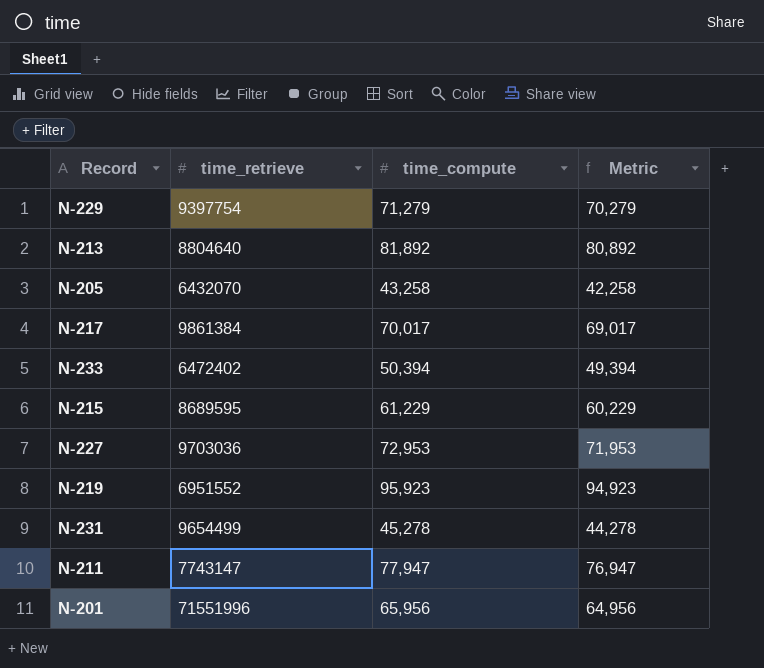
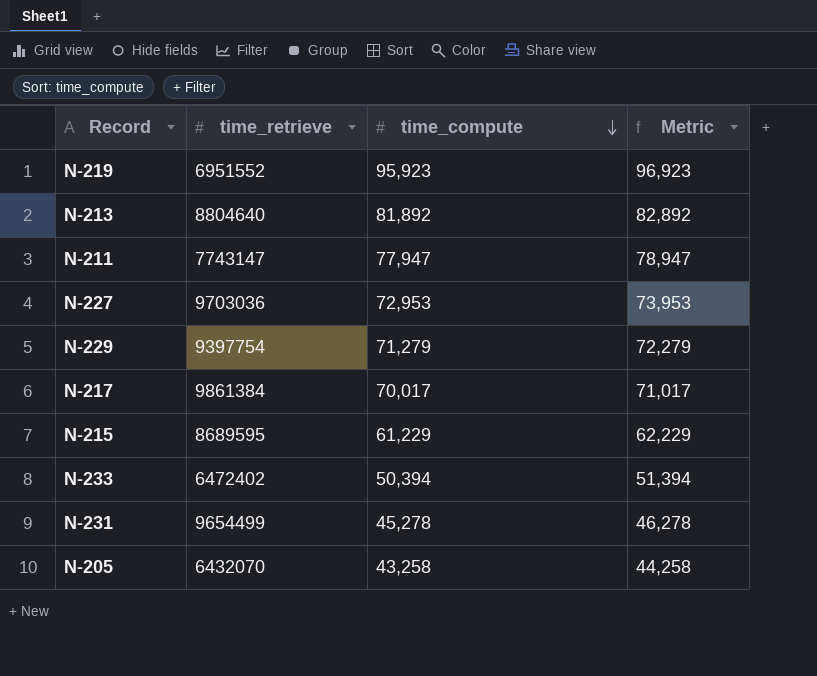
row order: none -> time_compute descending
column Metric | formula: [time_compute] - 1000 -> [time_compute] + 1000
row N-201: 71551996 | 65,956 | 64,956 -> none

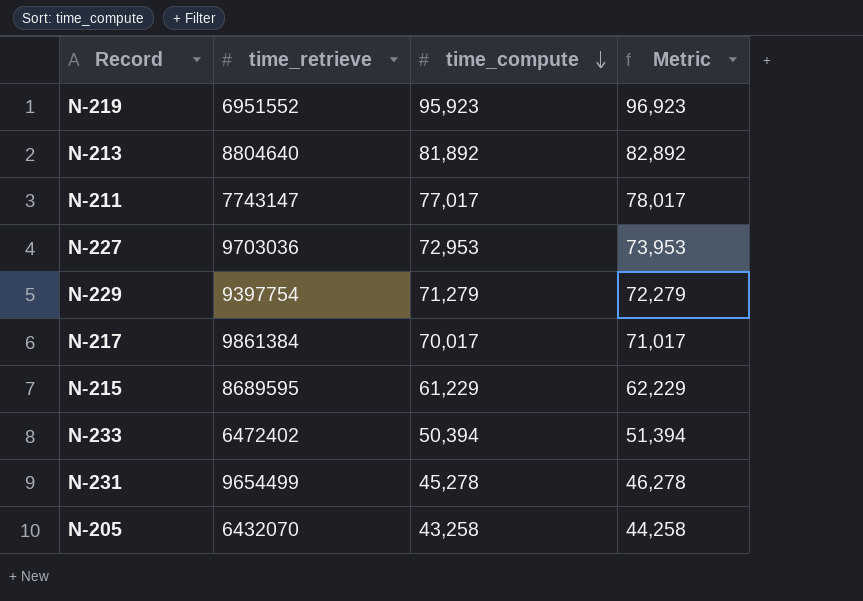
N-211 | time_compute: 77,947 -> 77,017
N-211 | Metric: 78,947 -> 78,017

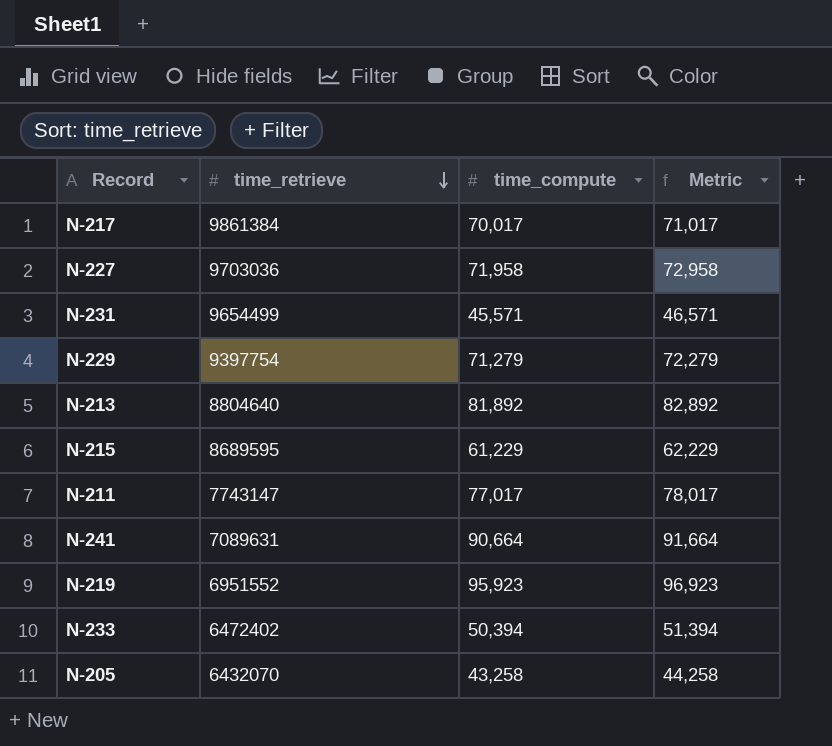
row order: time_compute descending -> time_retrieve descending
N-227 | time_compute: 72,953 -> 71,958
N-227 | Metric: 73,953 -> 72,958
N-231 | time_compute: 45,278 -> 45,571
N-231 | Metric: 46,278 -> 46,571
row N-241: none -> 7089631 | 90,664 | 91,664

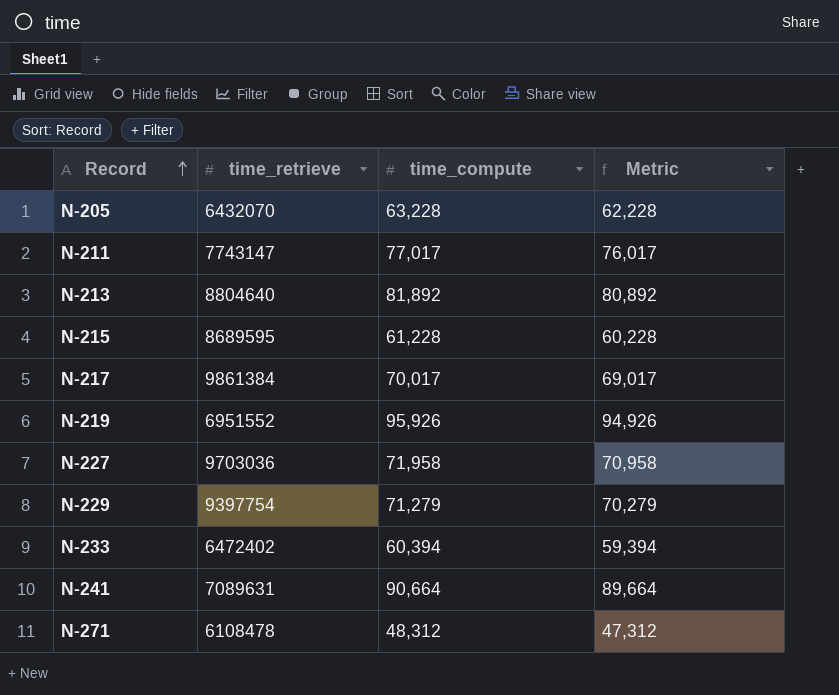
row order: time_retrieve descending -> Record ascending
column Metric | formula: [time_compute] + 1000 -> [time_compute] - 1000
row N-231: 9654499 | 45,571 | 46,571 -> none
N-205 | time_compute: 43,258 -> 63,228
N-215 | time_compute: 61,229 -> 61,228
N-219 | time_compute: 95,923 -> 95,926
N-233 | time_compute: 50,394 -> 60,394
row N-271: none -> 6108478 | 48,312 | 47,312

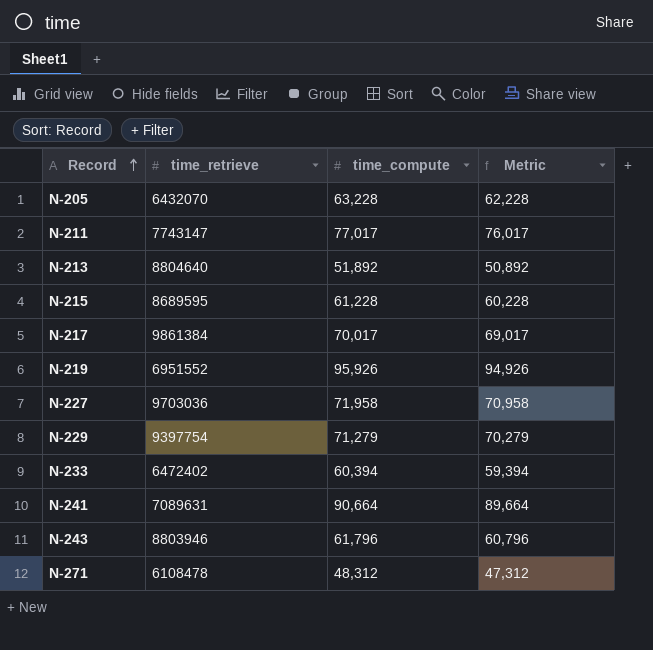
N-213 | time_compute: 81,892 -> 51,892
N-213 | Metric: 80,892 -> 50,892
row N-243: none -> 8803946 | 61,796 | 60,796

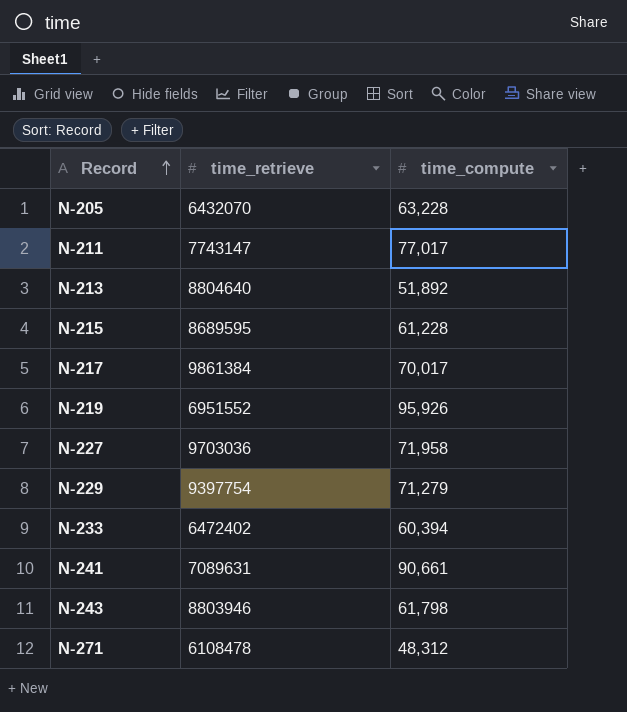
column Metric | formula: [time_compute] - 1000 -> none
N-241 | time_compute: 90,664 -> 90,661
N-243 | time_compute: 61,796 -> 61,798

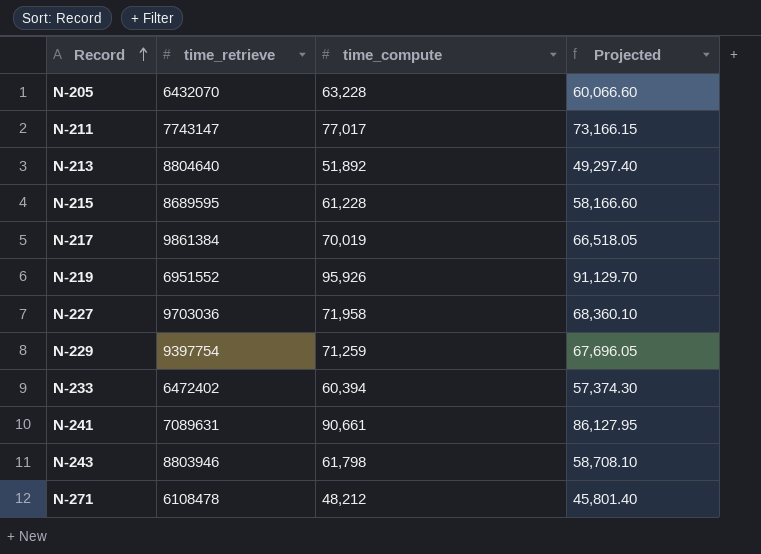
column Projected | formula: none -> [time_compute] * 0.95
N-217 | time_compute: 70,017 -> 70,019
N-229 | time_compute: 71,279 -> 71,259
N-271 | time_compute: 48,312 -> 48,212

